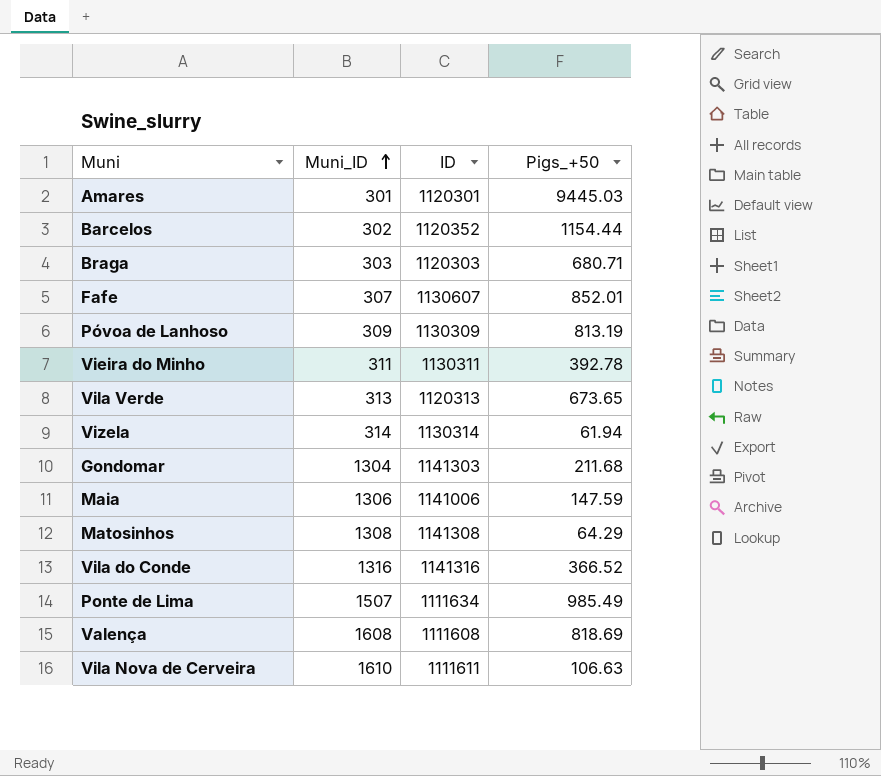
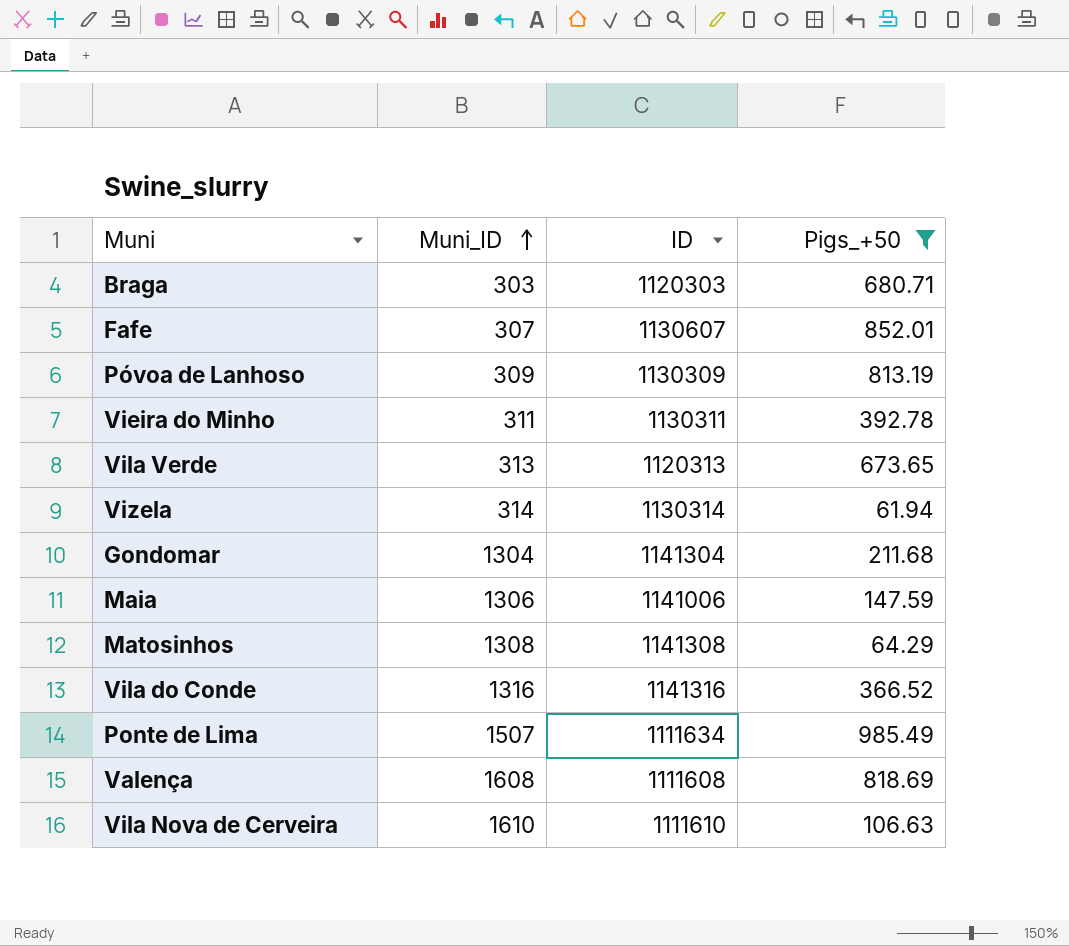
filter: none -> Pigs_+50 <= 985.49
Gondomar | ID: 1141303 -> 1141304
Vila Nova de Cerveira | ID: 1111611 -> 1111610

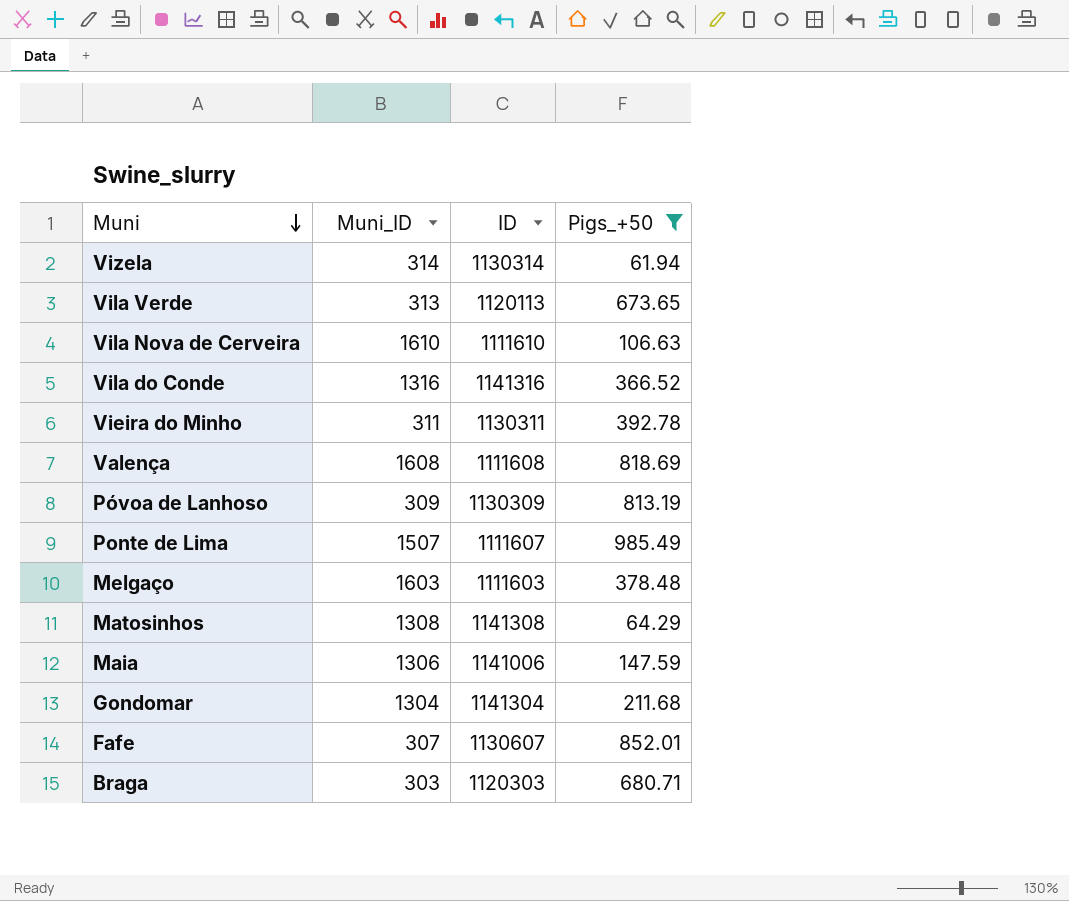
row order: Muni_ID ascending -> Muni descending
Vila Verde | ID: 1120313 -> 1120113
Ponte de Lima | ID: 1111634 -> 1111607
row Melgaço: none -> 1603 | 1111603 | 378.48

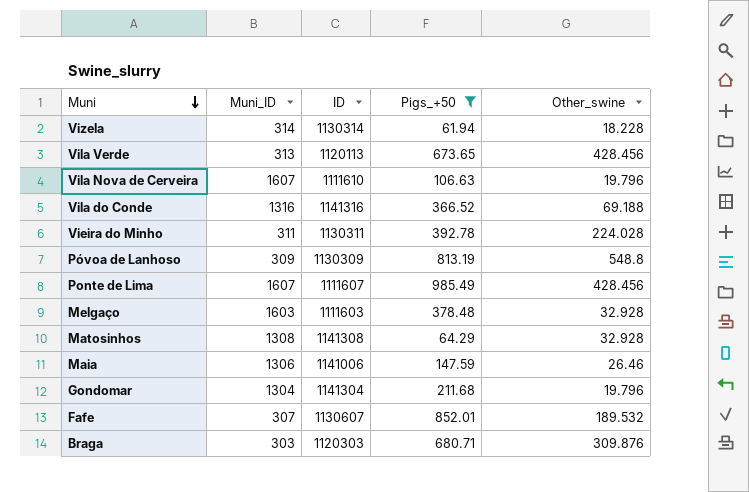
column Other_swine | position: none -> 5
row Valença: 1608 | 1111608 | 818.69 -> none
Vila Nova de Cerveira | Muni_ID: 1610 -> 1607
Ponte de Lima | Muni_ID: 1507 -> 1607

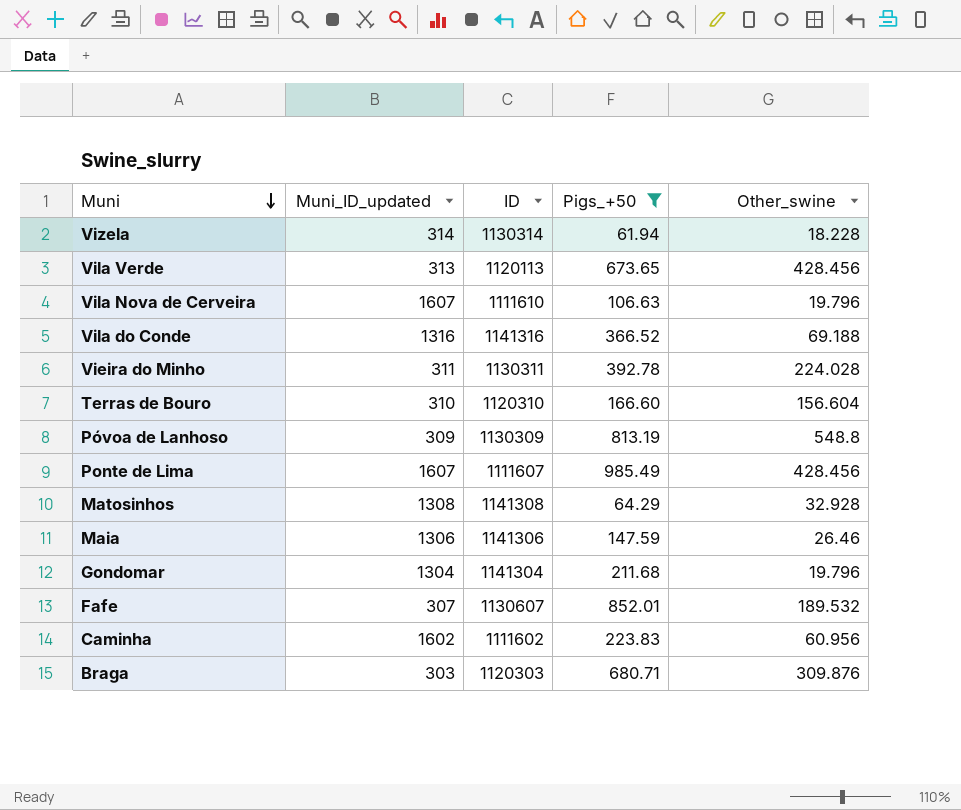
column name: Muni_ID -> Muni_ID_updated
row Melgaço: 1603 | 1111603 | 378.48 | 32.928 -> none
row Terras de Bouro: none -> 310 | 1120310 | 166.60 | 156.604
Maia | ID: 1141006 -> 1141306
row Caminha: none -> 1602 | 1111602 | 223.83 | 60.956

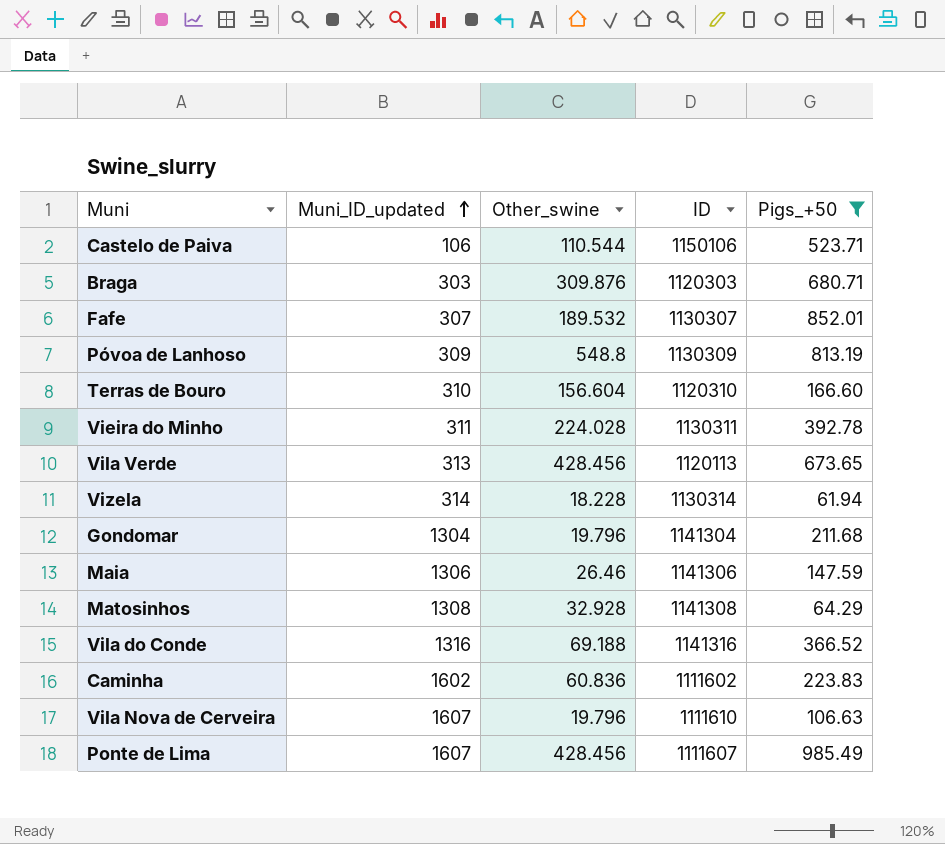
row order: Muni descending -> Muni_ID_updated ascending
column Other_swine | position: 5 -> 3
row Castelo de Paiva: none -> 106 | 110.544 | 1150106 | 523.71
Fafe | ID: 1130607 -> 1130307
Caminha | Other_swine: 60.956 -> 60.836

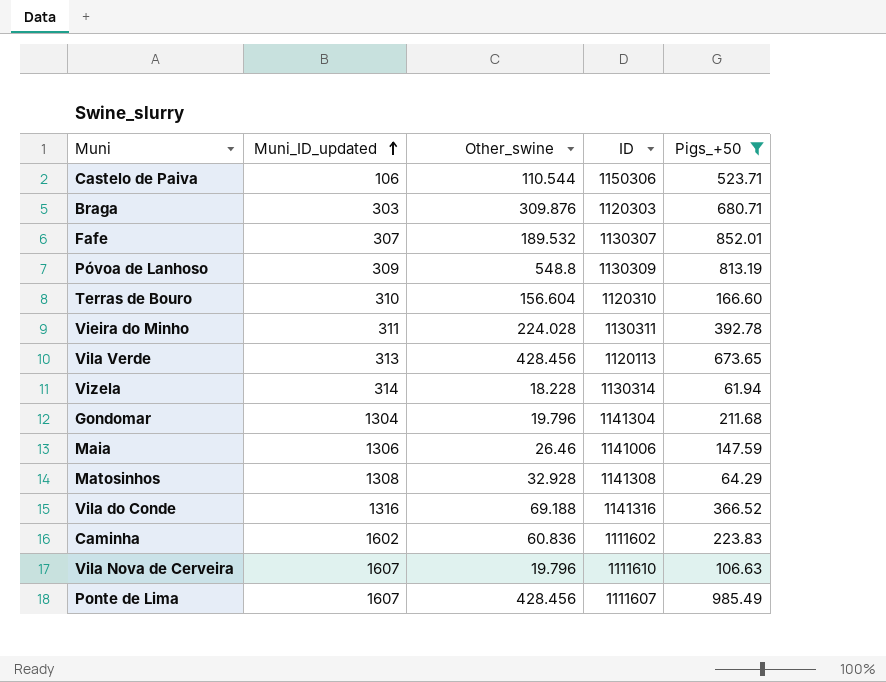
Castelo de Paiva | ID: 1150106 -> 1150306
Maia | ID: 1141306 -> 1141006

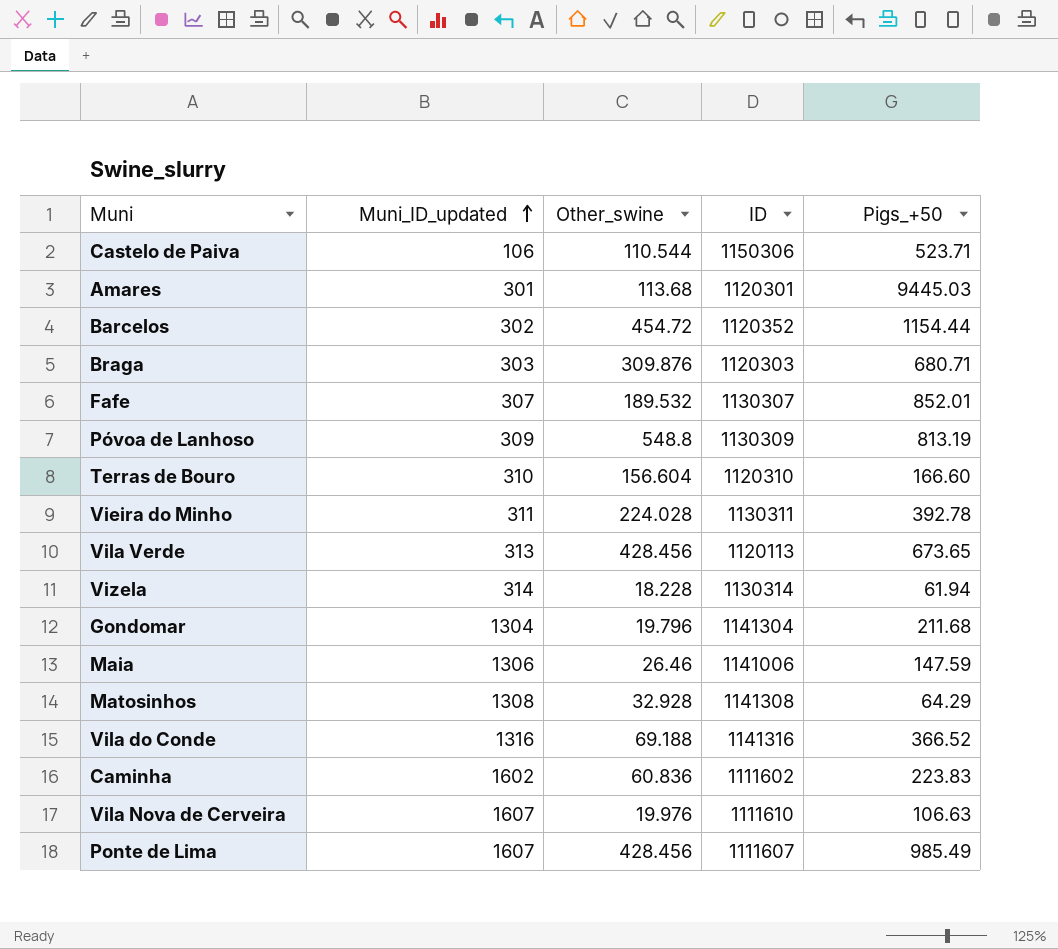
filter: Pigs_+50 <= 985.49 -> none
Vila Nova de Cerveira | Other_swine: 19.796 -> 19.976

